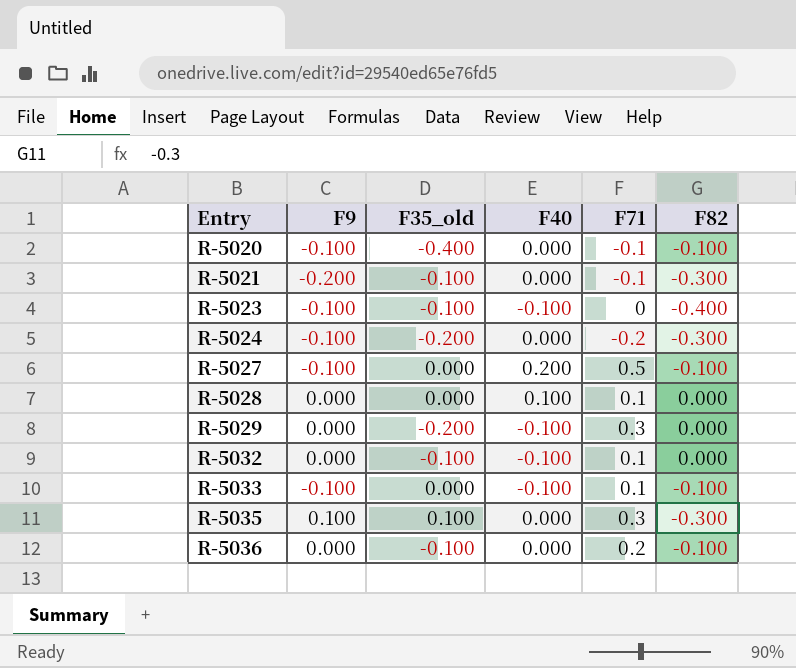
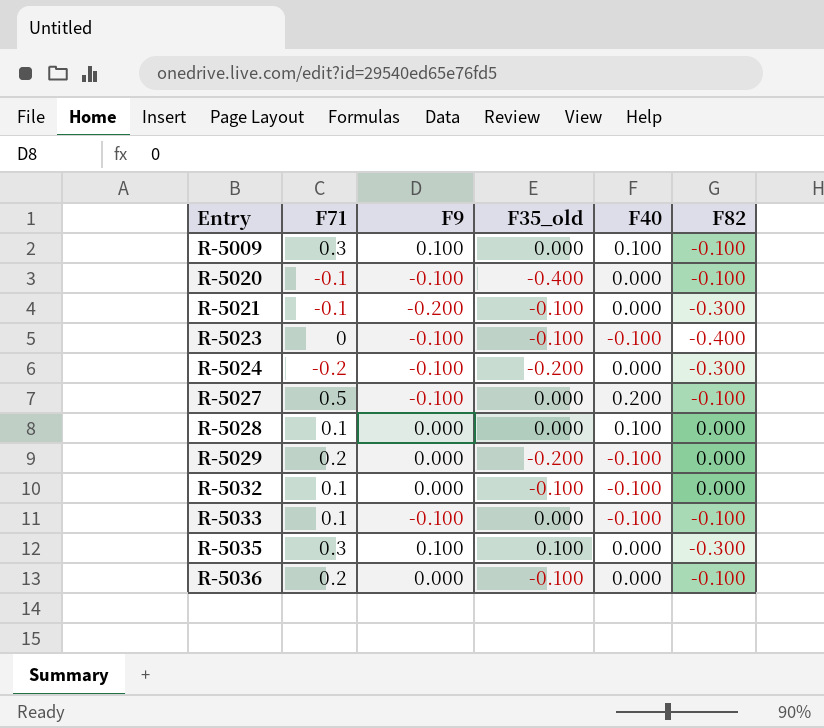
column F71 | position: 5 -> 2
row R-5009: none -> 0.3 | 0.100 | 0.000 | 0.100 | -0.100
R-5029 | F71: 0.3 -> 0.2

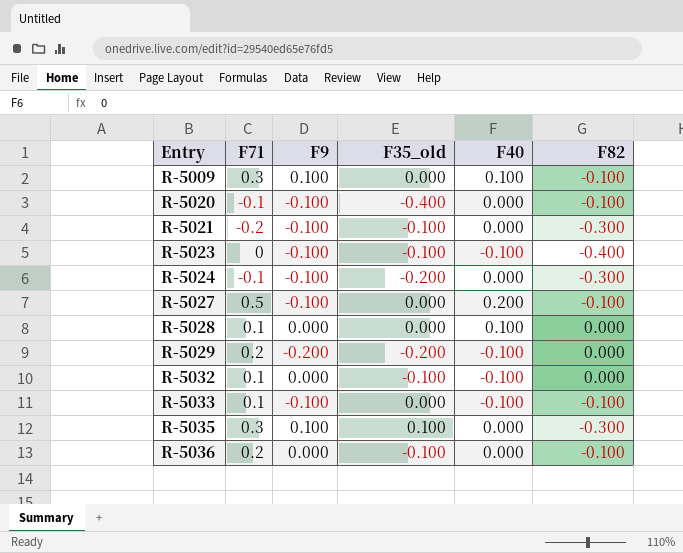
R-5021 | F71: -0.1 -> -0.2
R-5021 | F9: -0.200 -> -0.100
R-5024 | F71: -0.2 -> -0.1
R-5029 | F9: 0.000 -> -0.200

